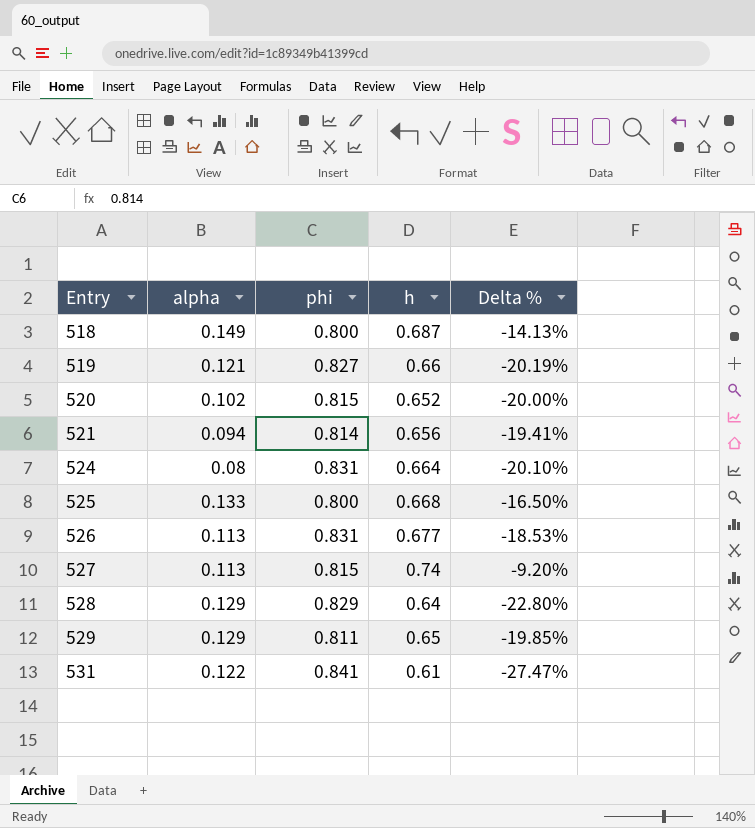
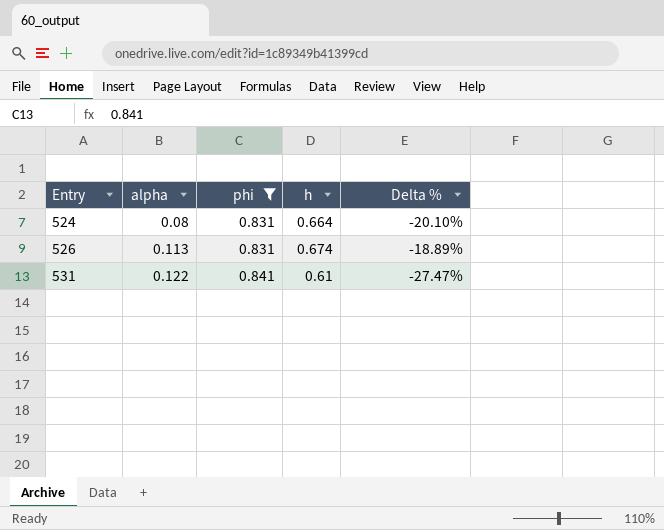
filter: none -> phi >= 0.831
526 | h: 0.677 -> 0.674
526 | Delta %: -18.53% -> -18.89%

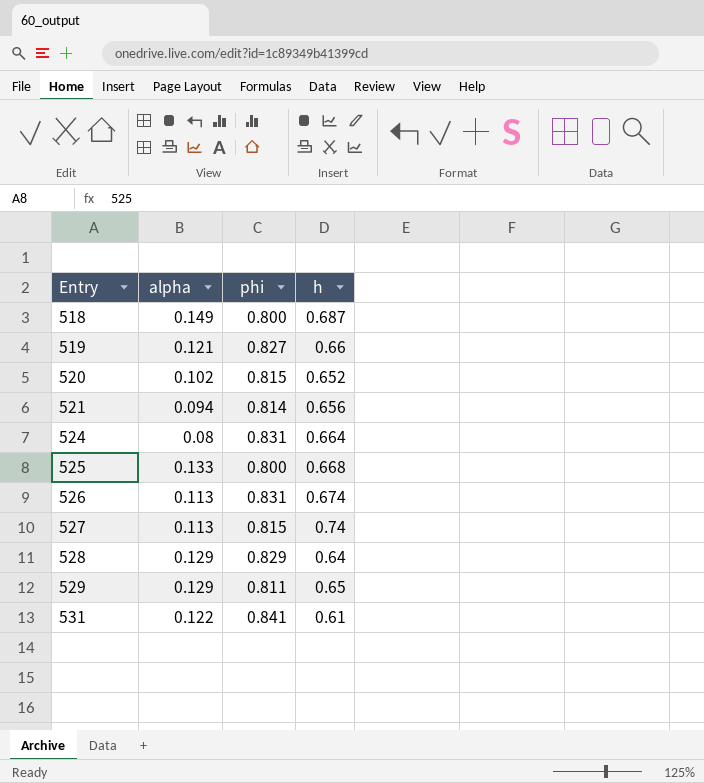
filter: phi >= 0.831 -> none
column Delta % | formula: ([h] - [phi]) / [phi] -> none

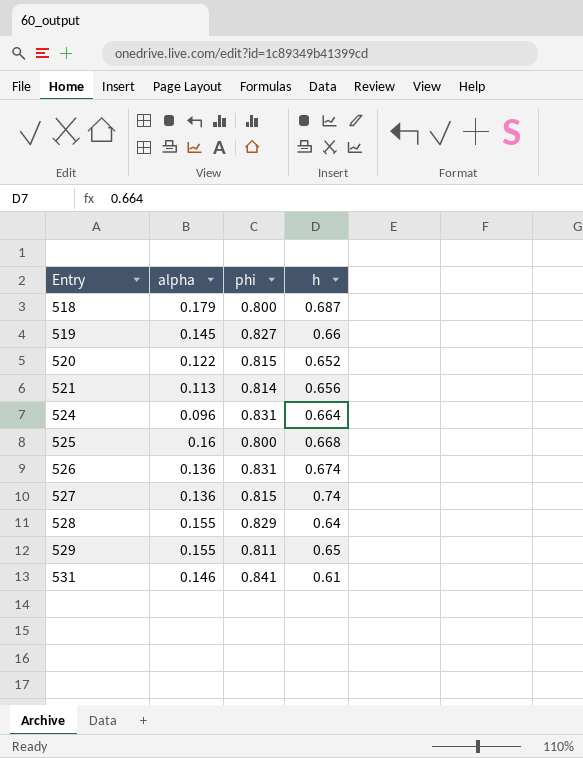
518 | alpha: 0.149 -> 0.179
519 | alpha: 0.121 -> 0.145
520 | alpha: 0.102 -> 0.122
521 | alpha: 0.094 -> 0.113
524 | alpha: 0.08 -> 0.096
525 | alpha: 0.133 -> 0.16
526 | alpha: 0.113 -> 0.136
527 | alpha: 0.113 -> 0.136
528 | alpha: 0.129 -> 0.155
529 | alpha: 0.129 -> 0.155
531 | alpha: 0.122 -> 0.146

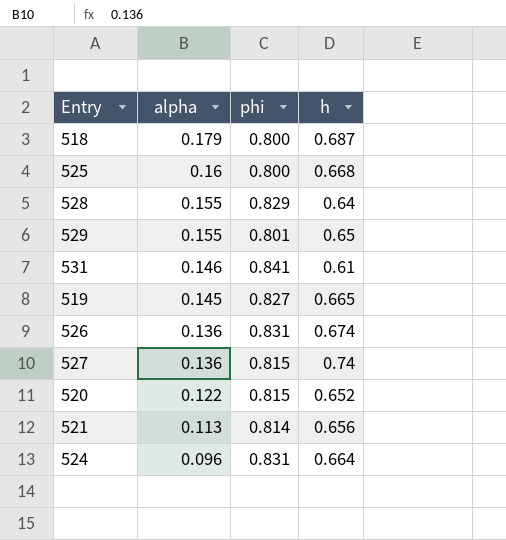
row order: Entry ascending -> alpha descending
529 | phi: 0.811 -> 0.801
519 | h: 0.66 -> 0.665

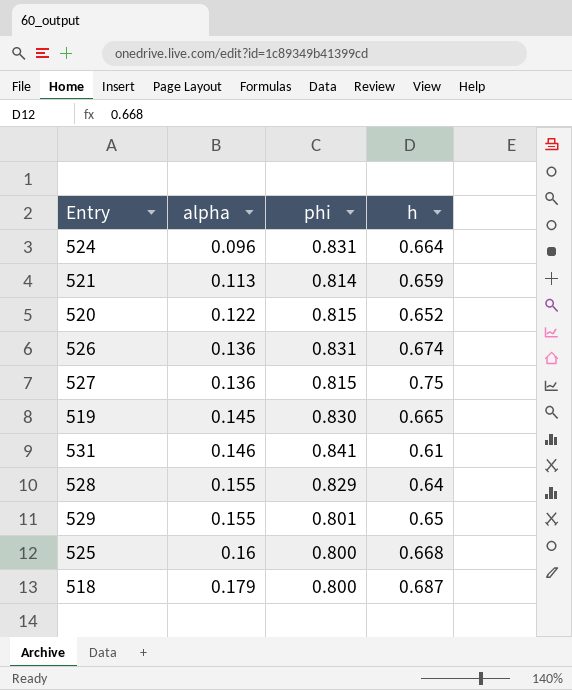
row order: alpha descending -> alpha ascending
521 | h: 0.656 -> 0.659
527 | h: 0.74 -> 0.75
519 | phi: 0.827 -> 0.830

